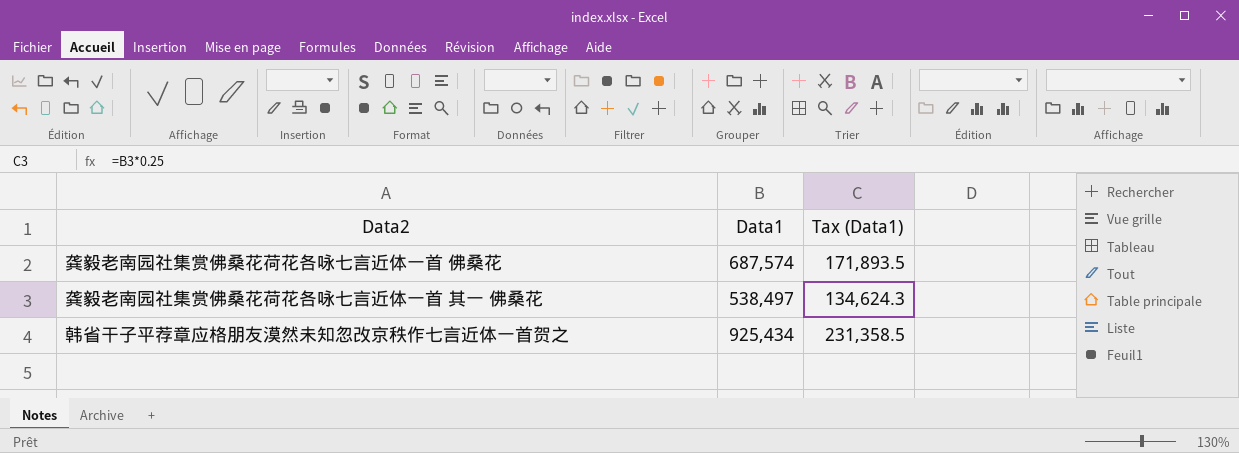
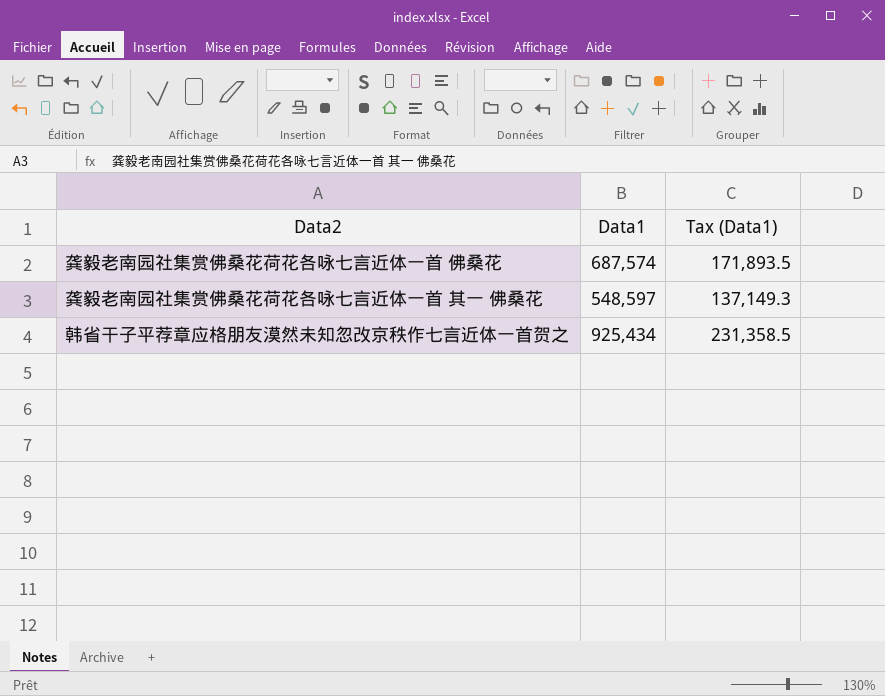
龚毅老南园社集赏佛桑花荷花各咏七言近体一首 其一 佛桑花 | Data1: 538,497 -> 548,597
龚毅老南园社集赏佛桑花荷花各咏七言近体一首 其一 佛桑花 | Tax (Data1): 134,624.3 -> 137,149.3

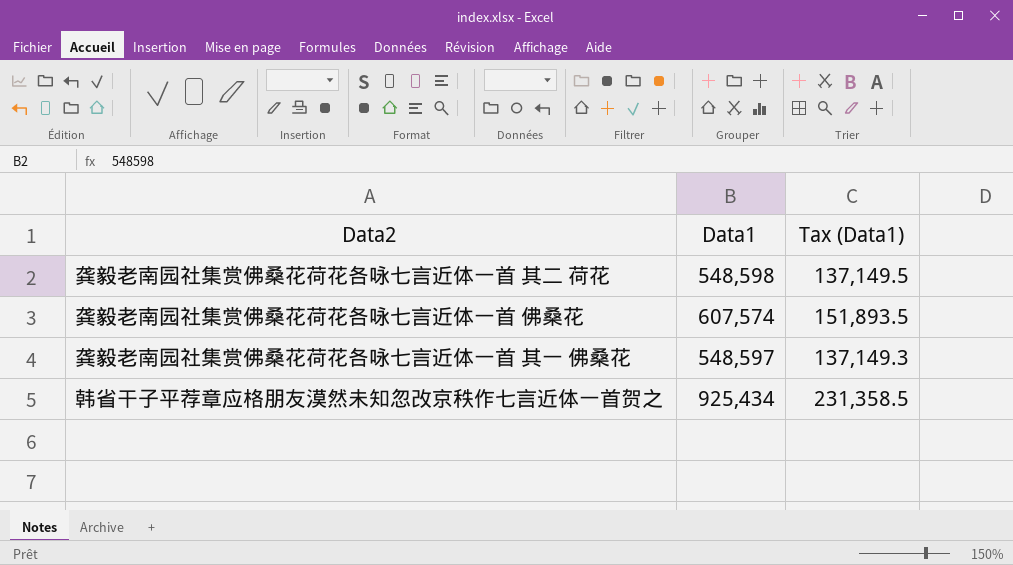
row 龚毅老南园社集赏佛桑花荷花各咏七言近体一首 其二 荷花: none -> 548,598 | 137,149.5
龚毅老南园社集赏佛桑花荷花各咏七言近体一首 佛桑花 | Data1: 687,574 -> 607,574
龚毅老南园社集赏佛桑花荷花各咏七言近体一首 佛桑花 | Tax (Data1): 171,893.5 -> 151,893.5

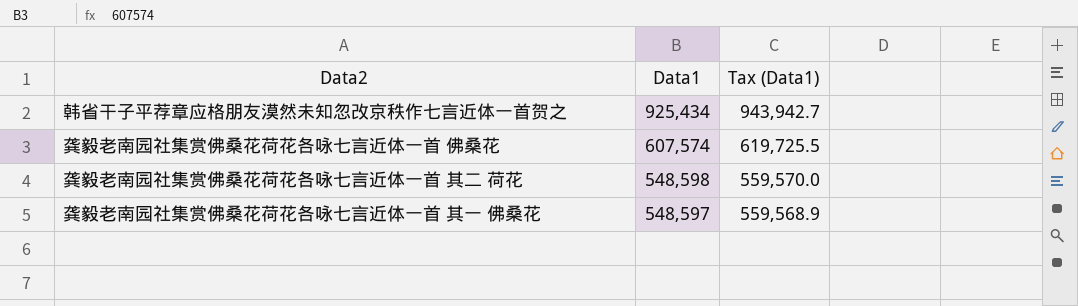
row order: none -> Data1 descending
column Tax (Data1) | formula: [Data1] * 0.25 -> [Data1] * 1.02

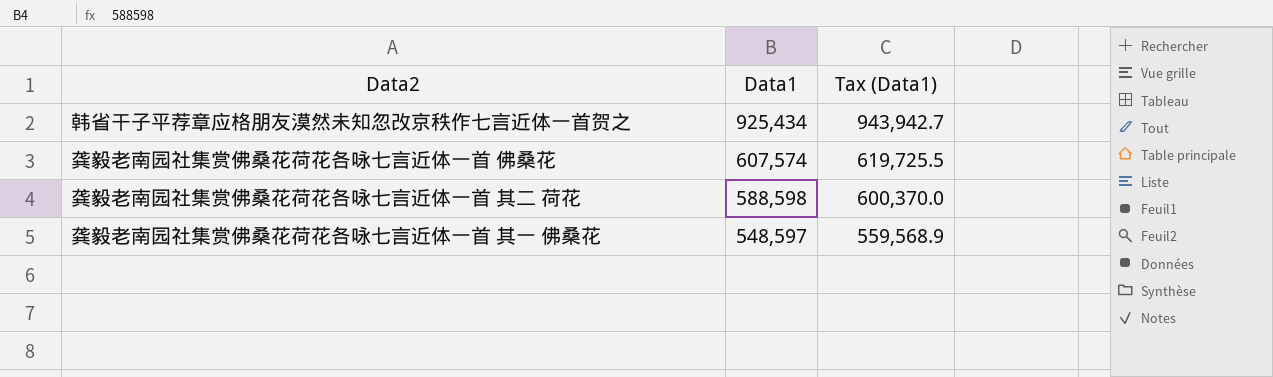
龚毅老南园社集赏佛桑花荷花各咏七言近体一首 其二 荷花 | Data1: 548,598 -> 588,598
龚毅老南园社集赏佛桑花荷花各咏七言近体一首 其二 荷花 | Tax (Data1): 559,570.0 -> 600,370.0

